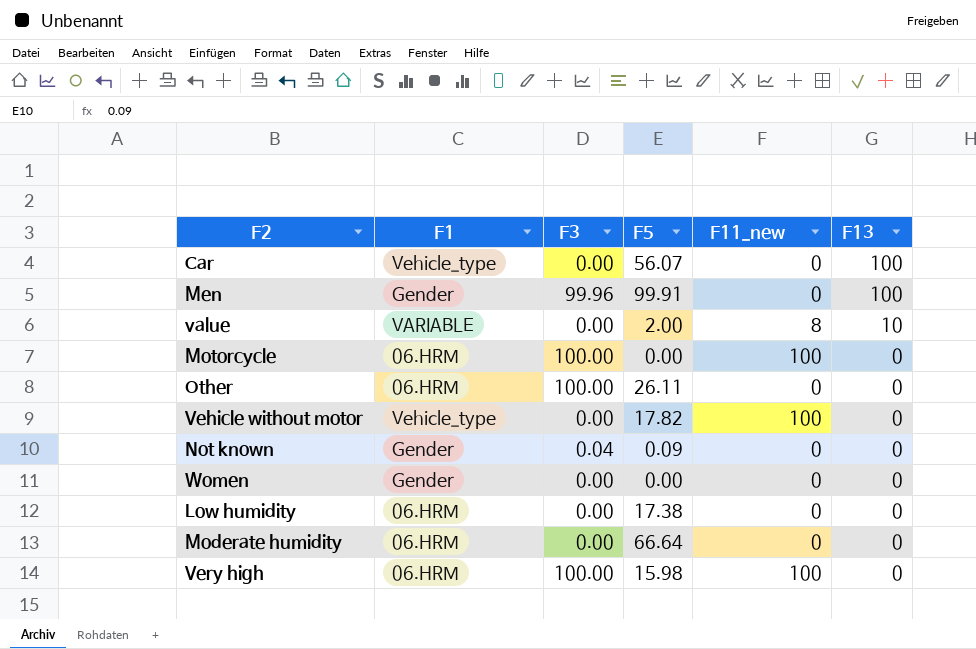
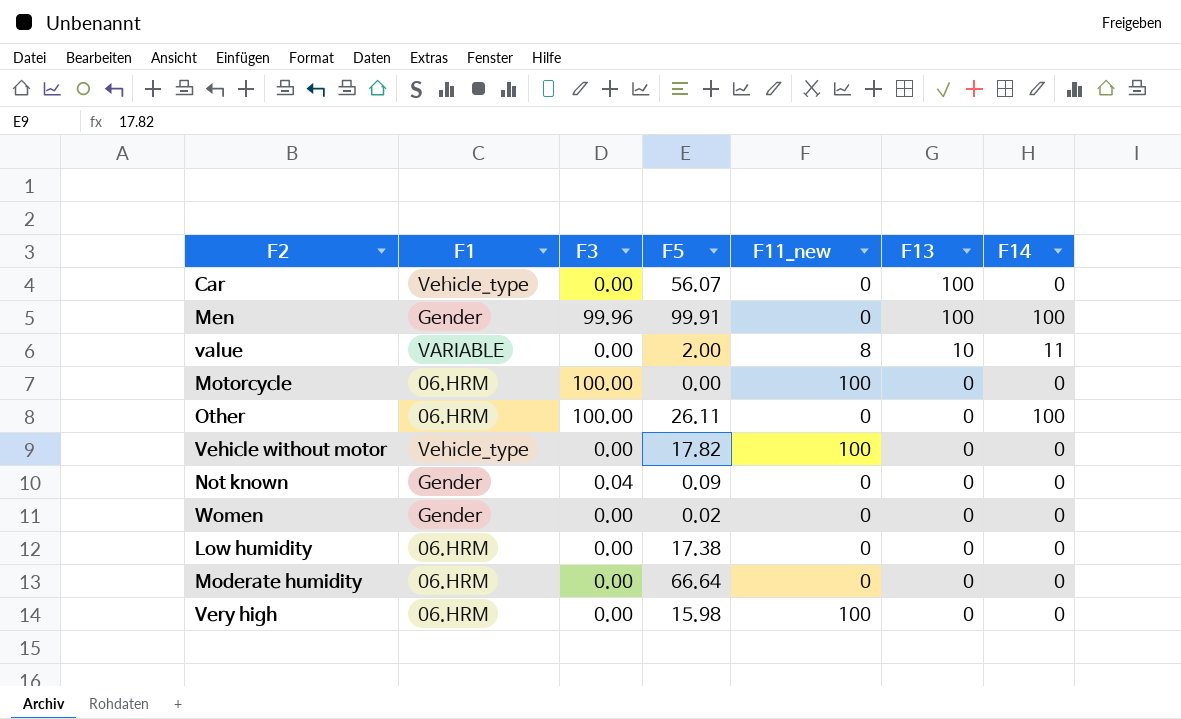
column F14 | position: none -> 7
Women | F5: 0.00 -> 0.02
Very high | F3: 100.00 -> 0.00

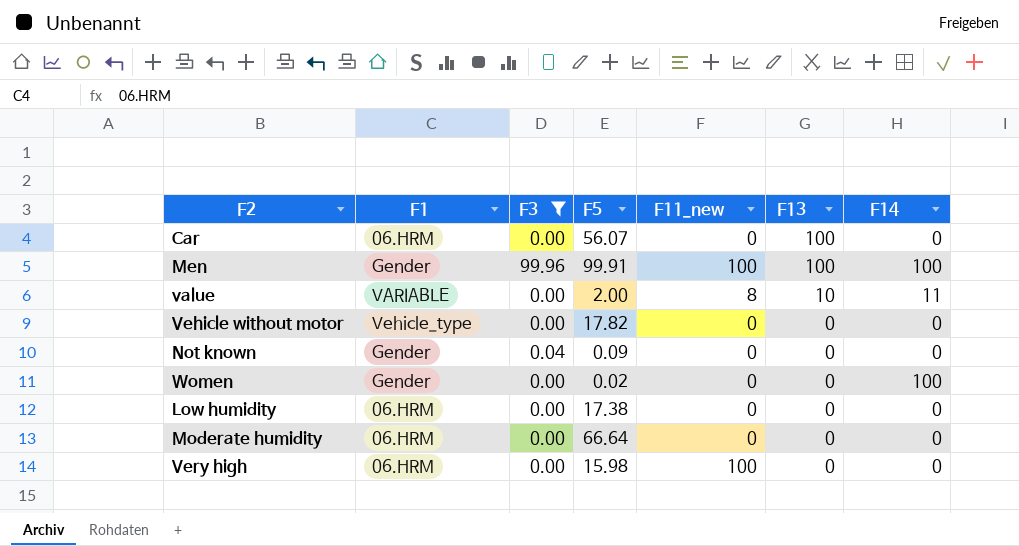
filter: none -> F3 != 100.00
Car | F1: Vehicle_type -> 06.HRM
Men | F11_new: 0 -> 100
Vehicle without motor | F11_new: 100 -> 0
Women | F14: 0 -> 100

